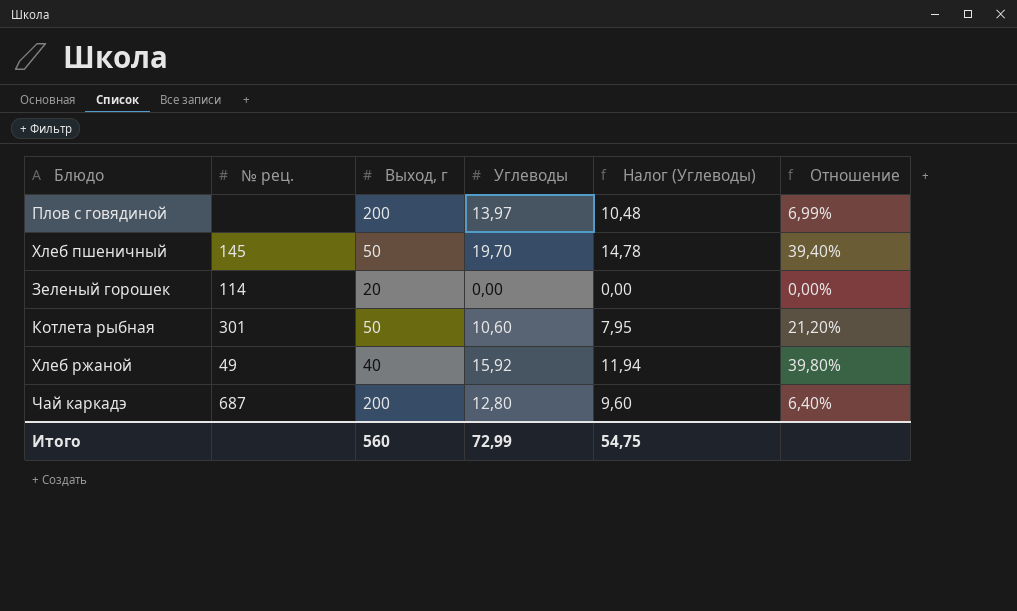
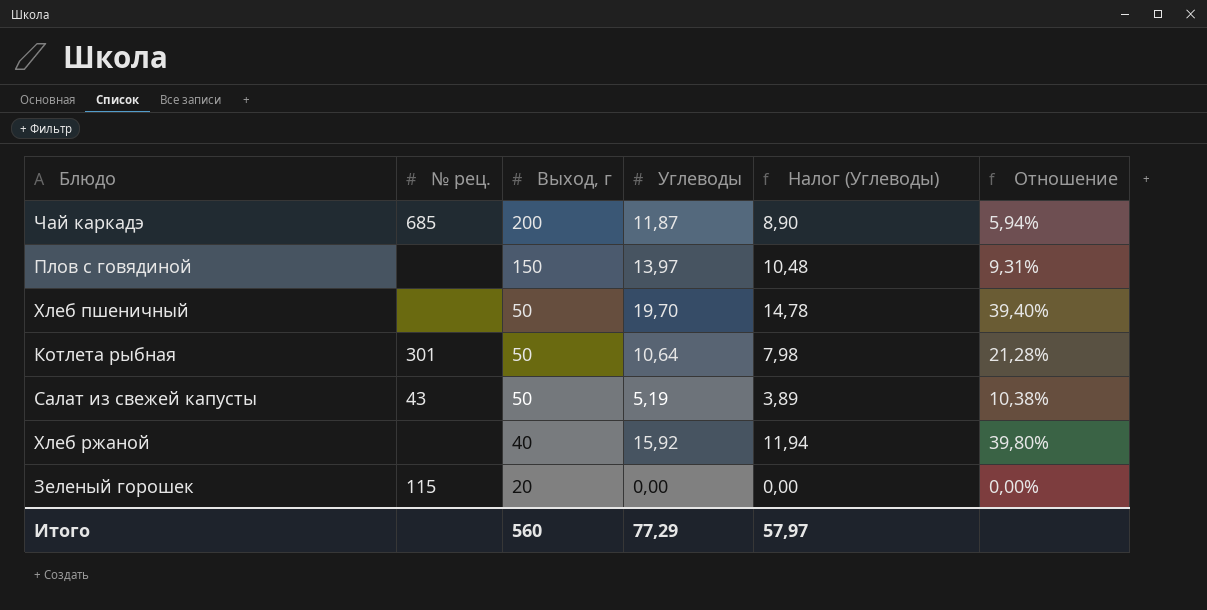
row order: none -> Выход, г descending
Чай каркадэ | № рец.: 687 -> 685
Чай каркадэ | Углеводы: 12,80 -> 11,87
Чай каркадэ | Налог (Углеводы): 9,60 -> 8,90
Чай каркадэ | Отношение: 6,40% -> 5,94%
Плов с говядиной | Выход, г: 200 -> 150
Плов с говядиной | Отношение: 6,99% -> 9,31%
Хлеб пшеничный | № рец.: 145 -> none
Котлета рыбная | Углеводы: 10,60 -> 10,64
Котлета рыбная | Налог (Углеводы): 7,95 -> 7,98
Котлета рыбная | Отношение: 21,20% -> 21,28%
row Салат из свежей капусты: none -> 43 | 50 | 5,19 | 3,89 | 10,38%
Хлеб ржаной | № рец.: 49 -> none
Зеленый горошек | № рец.: 114 -> 115
Итого | Углеводы: 72,99 -> 77,29
Итого | Налог (Углеводы): 54,75 -> 57,97

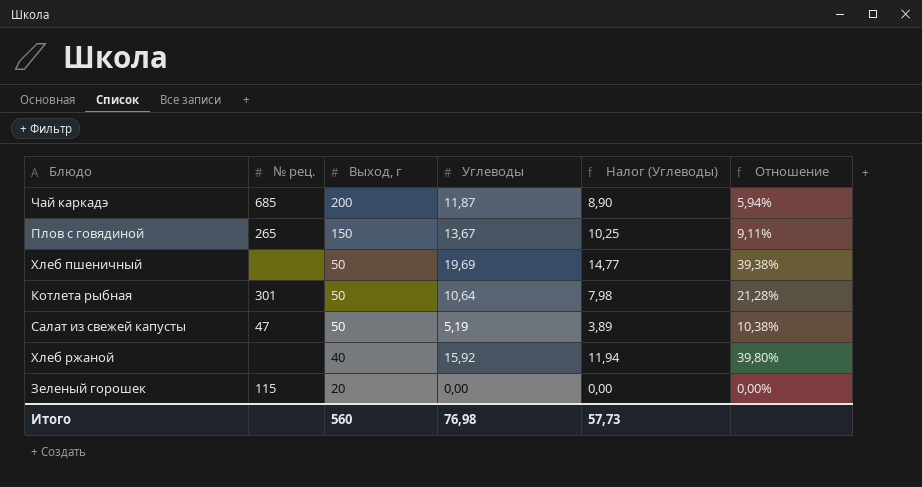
Плов с говядиной | № рец.: none -> 265
Плов с говядиной | Углеводы: 13,97 -> 13,67
Плов с говядиной | Налог (Углеводы): 10,48 -> 10,25
Плов с говядиной | Отношение: 9,31% -> 9,11%
Хлеб пшеничный | Углеводы: 19,70 -> 19,69
Хлеб пшеничный | Налог (Углеводы): 14,78 -> 14,77
Хлеб пшеничный | Отношение: 39,40% -> 39,38%
Салат из свежей капусты | № рец.: 43 -> 47
Итого | Углеводы: 77,29 -> 76,98
Итого | Налог (Углеводы): 57,97 -> 57,73

